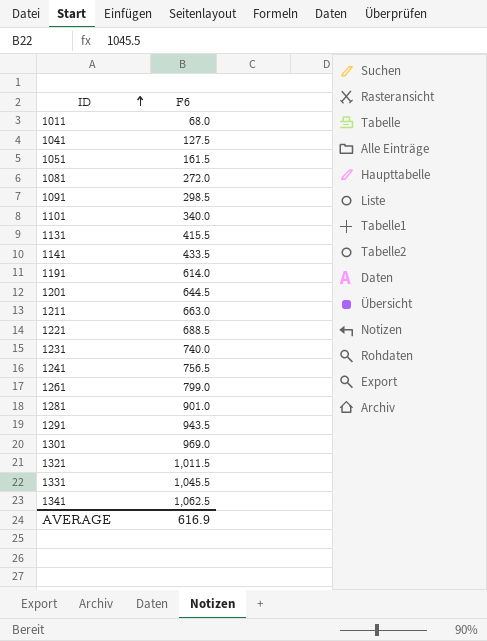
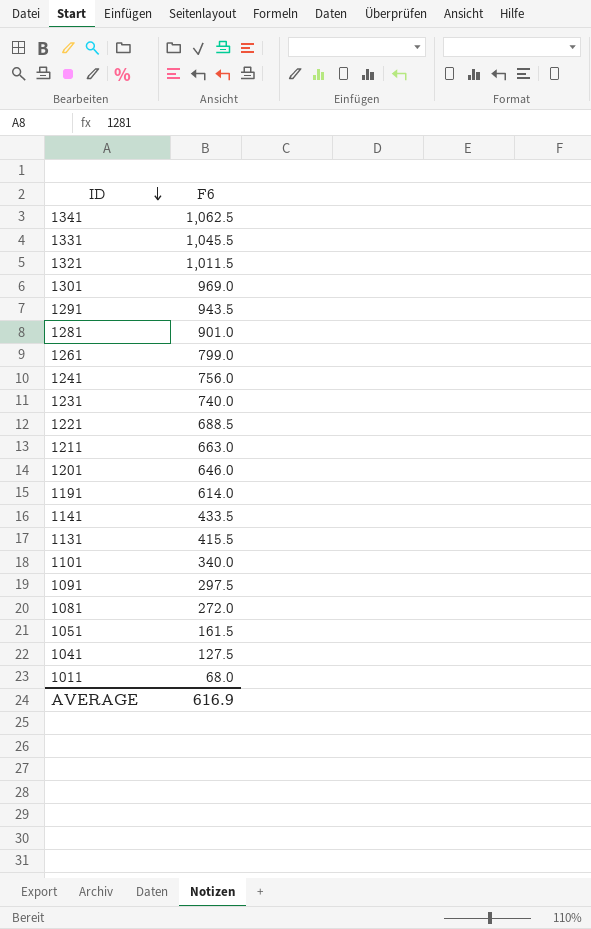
row order: ID ascending -> ID descending
1241 | F6: 756.5 -> 756.0
1201 | F6: 644.5 -> 646.0
1091 | F6: 298.5 -> 297.5

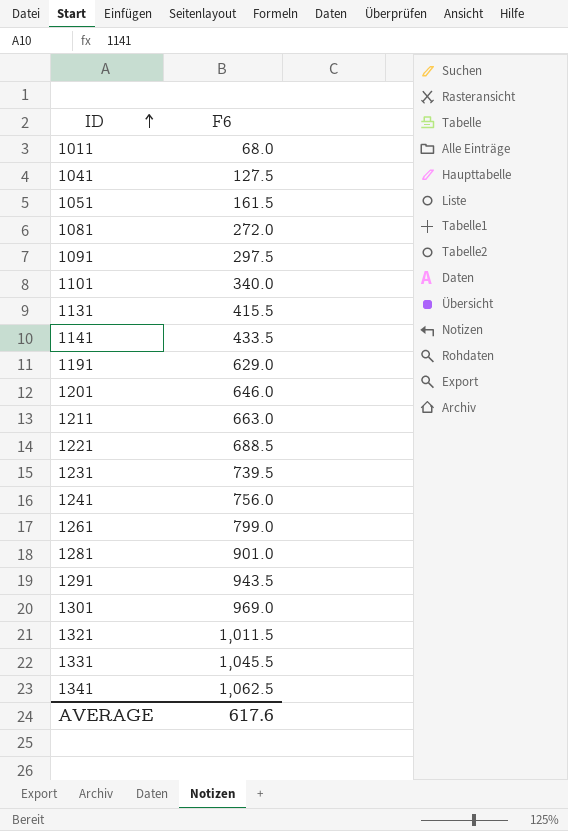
row order: ID descending -> ID ascending
1191 | F6: 614.0 -> 629.0
1231 | F6: 740.0 -> 739.5
AVERAGE | F6: 616.9 -> 617.6

